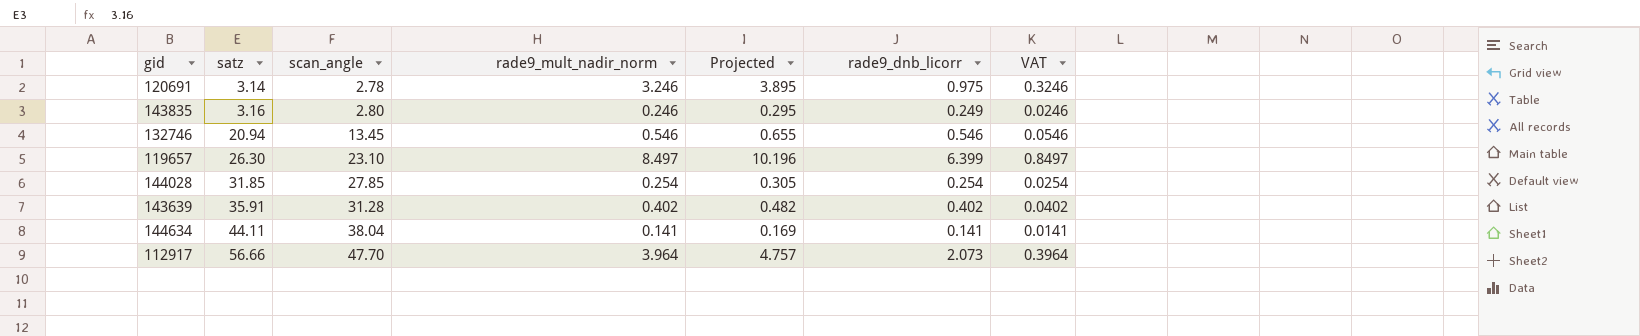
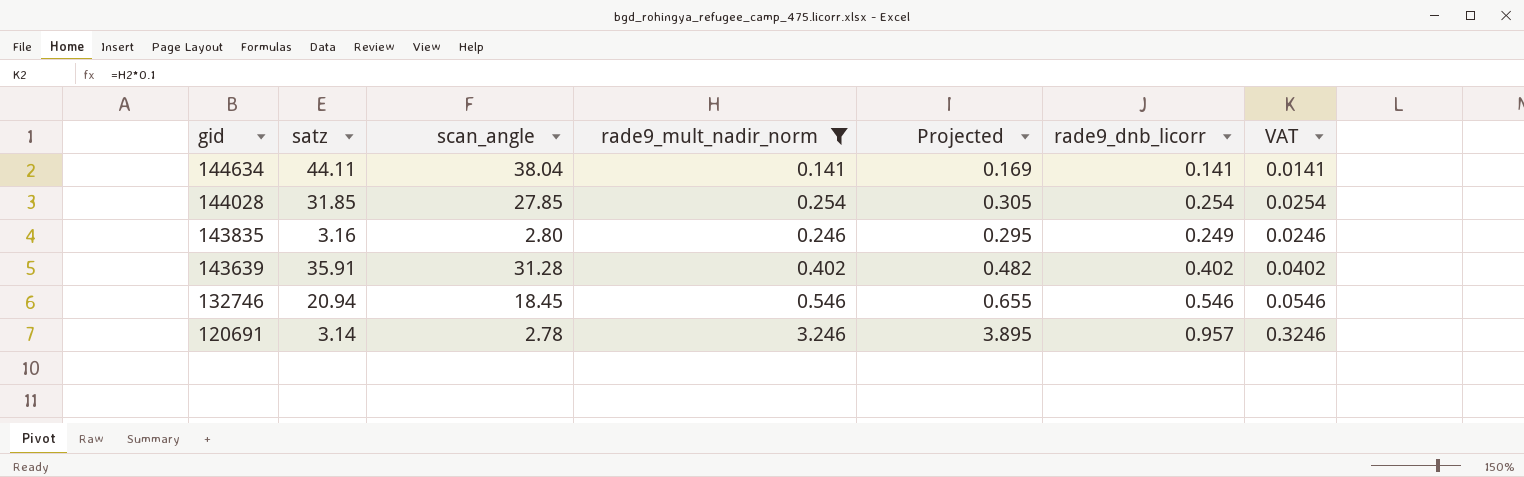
filter: none -> rade9_mult_nadir_norm <= 3.246
row order: satz ascending -> gid descending
132746 | scan_angle: 13.45 -> 18.45
120691 | rade9_dnb_licorr: 0.975 -> 0.957

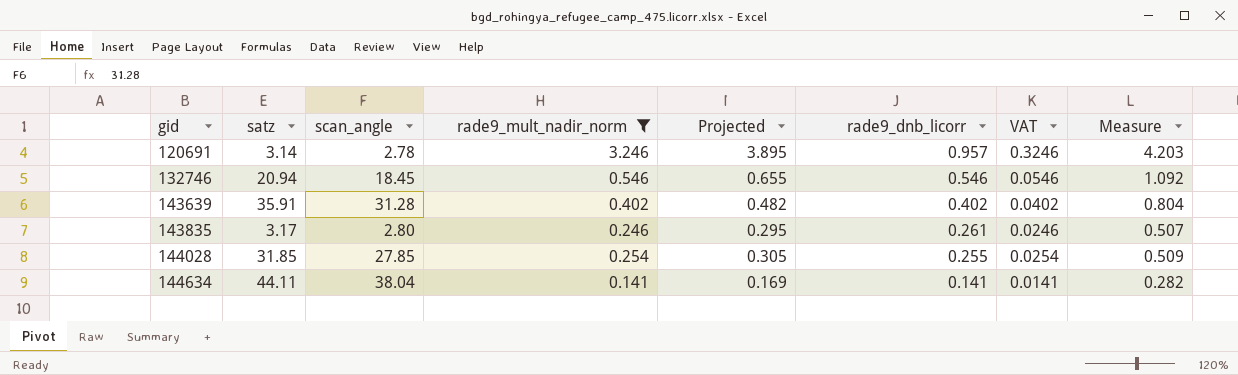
row order: gid descending -> gid ascending
column Measure | formula: none -> [rade9_mult_nadir_norm] + [rade9_dnb_licorr]
143835 | satz: 3.16 -> 3.17
143835 | rade9_dnb_licorr: 0.249 -> 0.261
144028 | rade9_dnb_licorr: 0.254 -> 0.255

